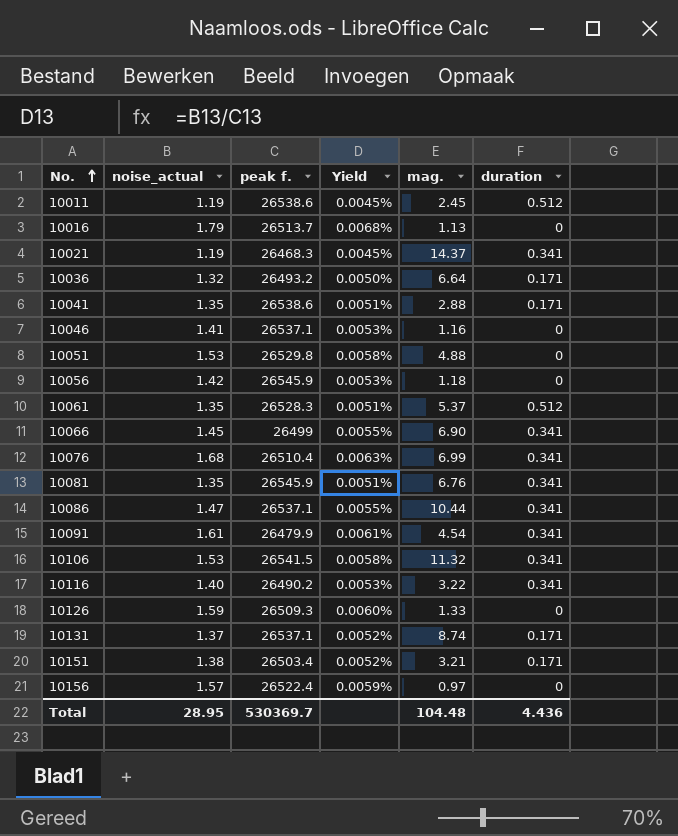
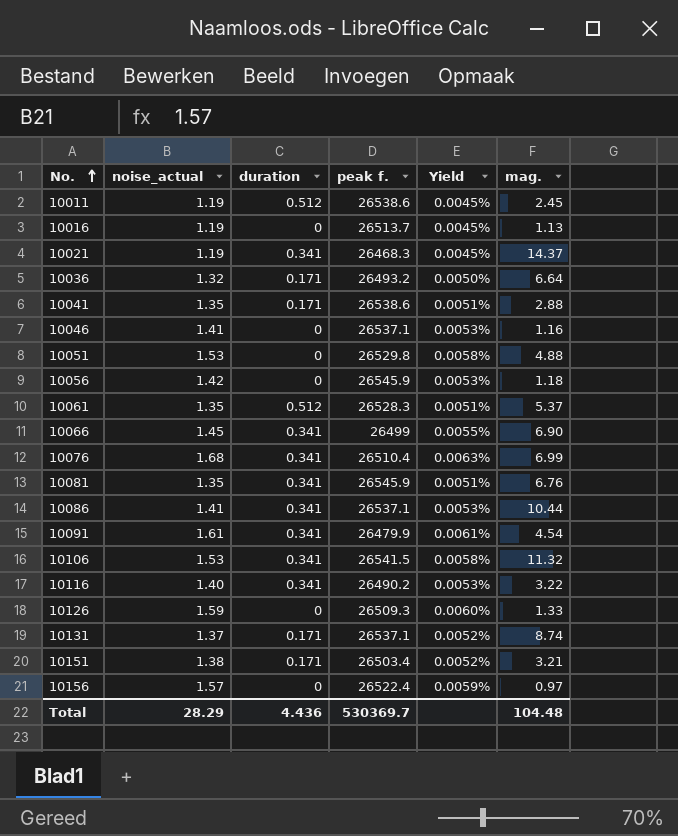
column duration | position: 6 -> 3
10016 | noise_actual: 1.79 -> 1.19
10016 | Yield: 0.0068% -> 0.0045%
10086 | noise_actual: 1.47 -> 1.41
10086 | Yield: 0.0055% -> 0.0053%
Total | noise_actual: 28.95 -> 28.29

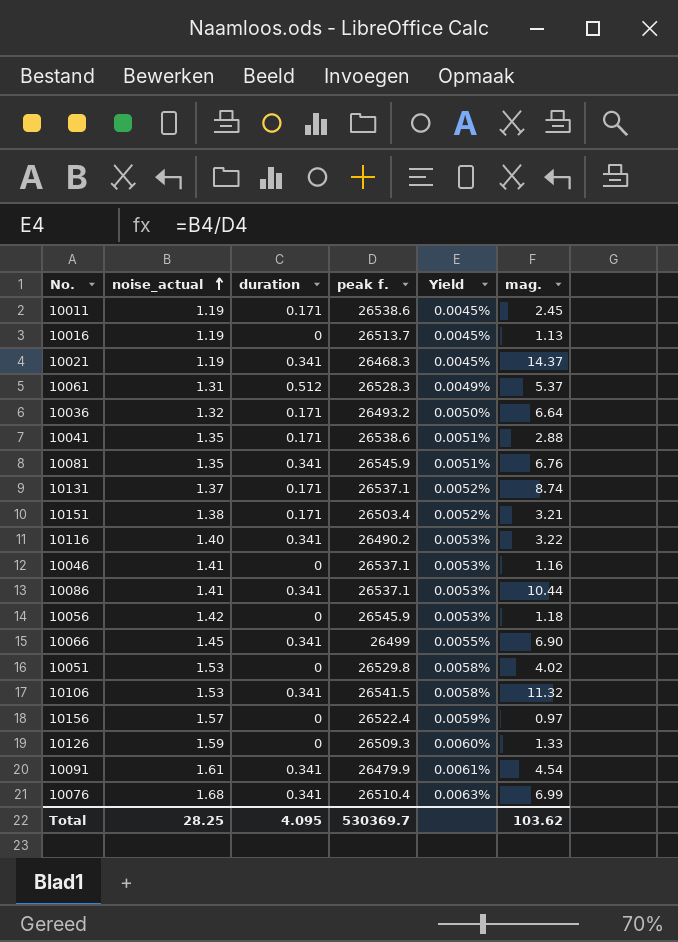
row order: No. ascending -> noise_actual ascending
10011 | duration: 0.512 -> 0.171
10061 | noise_actual: 1.35 -> 1.31
10061 | Yield: 0.0051% -> 0.0049%
10051 | mag.: 4.88 -> 4.02
Total | noise_actual: 28.29 -> 28.25
Total | duration: 4.436 -> 4.095
Total | mag.: 104.48 -> 103.62

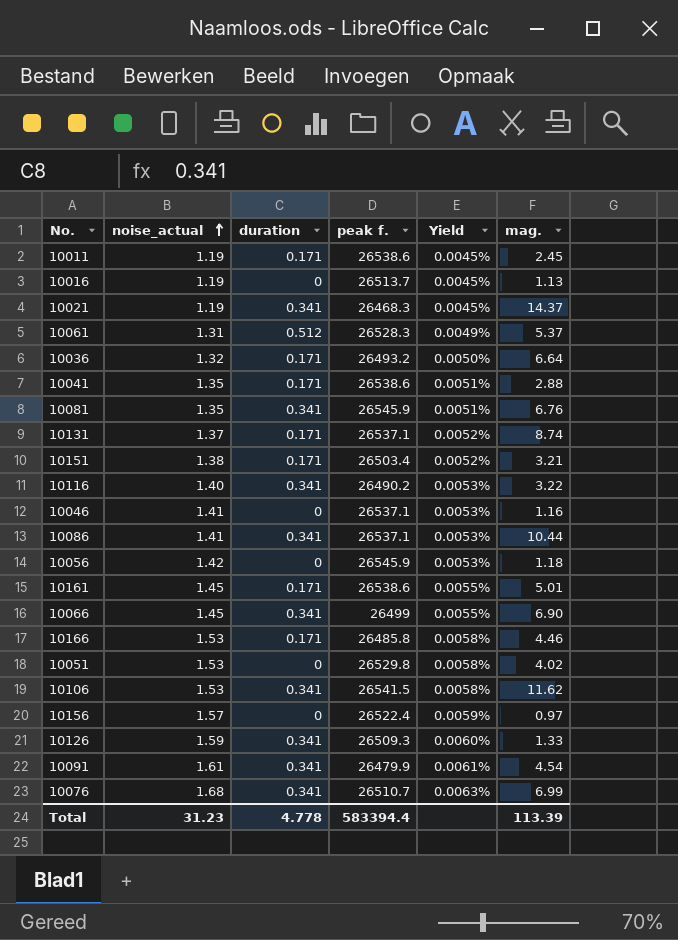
row 10161: none -> 1.45 | 0.171 | 26538.6 | 0.0055% | 5.01
row 10166: none -> 1.53 | 0.171 | 26485.8 | 0.0058% | 4.46
10106 | mag.: 11.32 -> 11.62
10126 | duration: 0 -> 0.341
10076 | peak f.: 26510.4 -> 26510.7
Total | noise_actual: 28.25 -> 31.23
Total | duration: 4.095 -> 4.778
Total | peak f.: 530369.7 -> 583394.4
Total | mag.: 103.62 -> 113.39

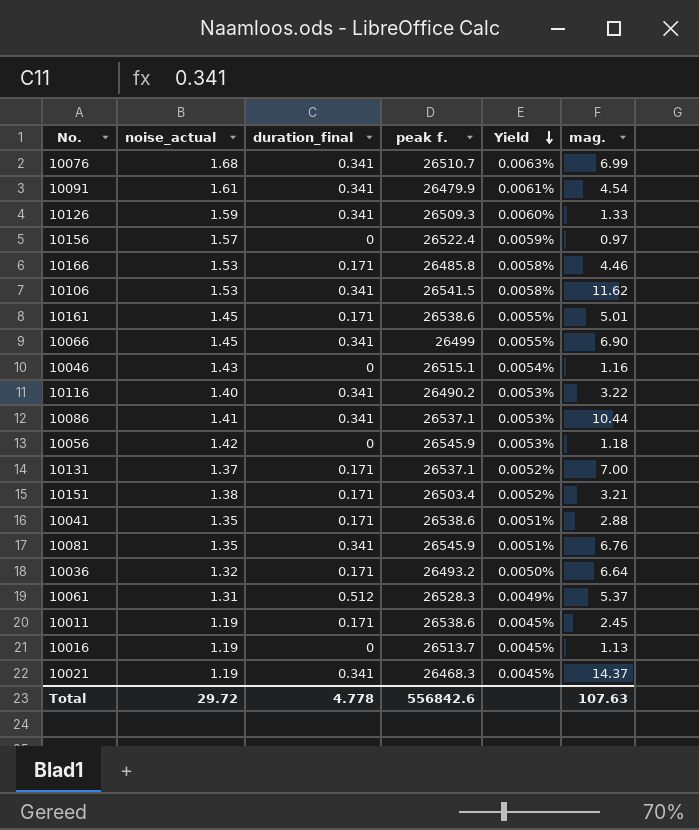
row order: noise_actual ascending -> Yield descending
column name: duration -> duration_final
row 10051: 1.53 | 0 | 26529.8 | 0.0058% | 4.02 -> none
10046 | noise_actual: 1.41 -> 1.43
10046 | peak f.: 26537.1 -> 26515.1
10046 | Yield: 0.0053% -> 0.0054%
10131 | mag.: 8.74 -> 7.00
Total | noise_actual: 31.23 -> 29.72
Total | peak f.: 583394.4 -> 556842.6
Total | mag.: 113.39 -> 107.63

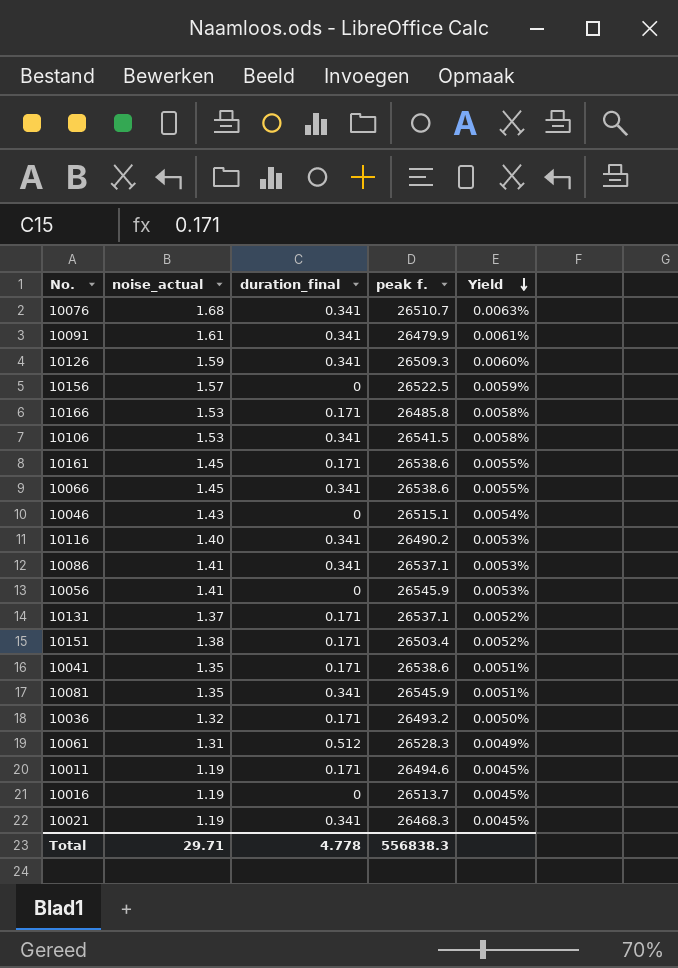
column mag. | position: 6 -> none
10156 | peak f.: 26522.4 -> 26522.5
10066 | peak f.: 26499 -> 26538.6
10056 | noise_actual: 1.42 -> 1.41
10011 | peak f.: 26538.6 -> 26494.6
Total | noise_actual: 29.72 -> 29.71
Total | peak f.: 556842.6 -> 556838.3

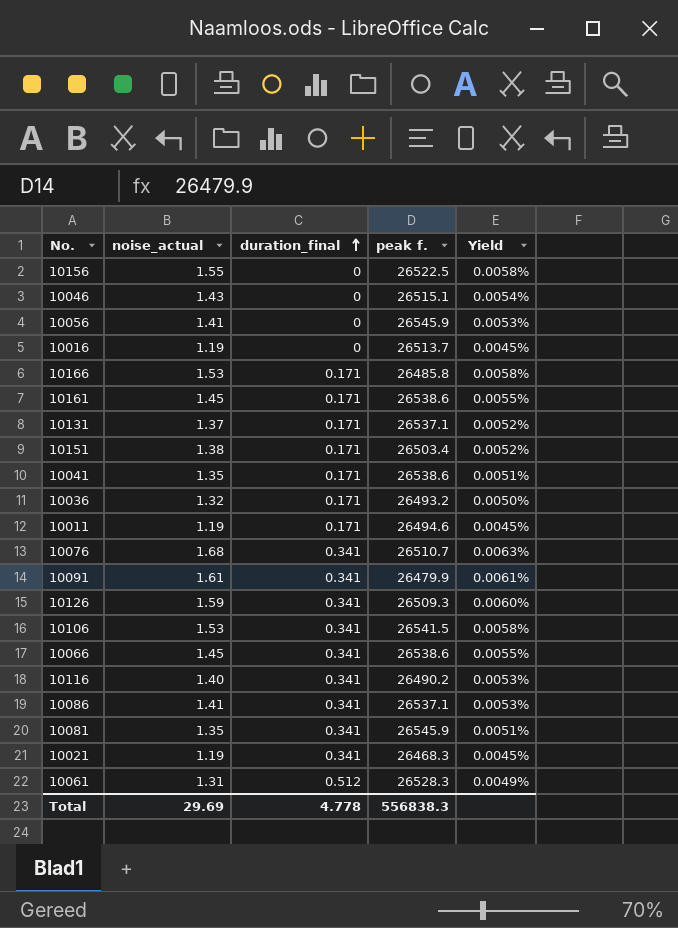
row order: Yield descending -> duration_final ascending
10156 | noise_actual: 1.57 -> 1.55
10156 | Yield: 0.0059% -> 0.0058%
Total | noise_actual: 29.71 -> 29.69

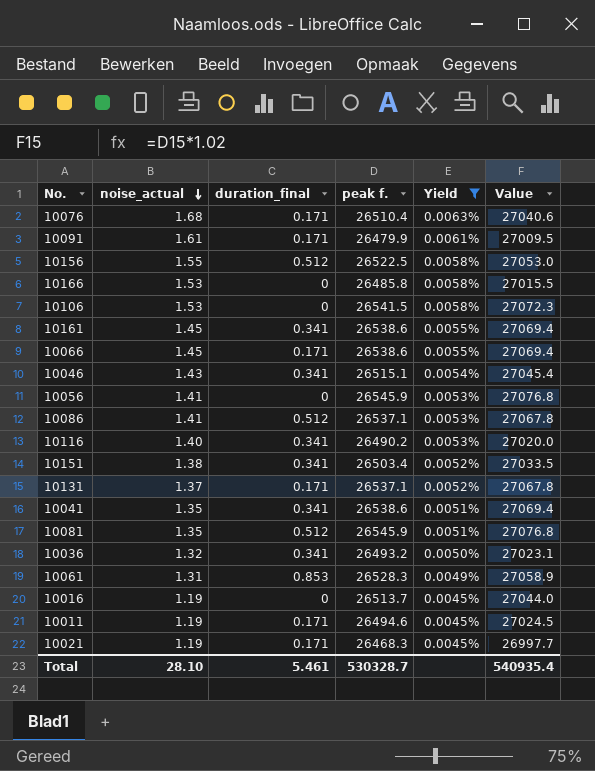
filter: none -> Yield != 0.0060%
row order: duration_final ascending -> noise_actual descending
column Value | formula: none -> [peak f.] * 1.02
10076 | duration_final: 0.341 -> 0.171
10076 | peak f.: 26510.7 -> 26510.4
10091 | duration_final: 0.341 -> 0.171
10156 | duration_final: 0 -> 0.512
10166 | duration_final: 0.171 -> 0
10106 | duration_final: 0.341 -> 0
10161 | duration_final: 0.171 -> 0.341
10066 | duration_final: 0.341 -> 0.171
10046 | duration_final: 0 -> 0.341
10086 | duration_final: 0.341 -> 0.512
10151 | duration_final: 0.171 -> 0.341
10041 | duration_final: 0.171 -> 0.341
10081 | duration_final: 0.341 -> 0.512
10036 | duration_final: 0.171 -> 0.341
10061 | duration_final: 0.512 -> 0.853
10021 | duration_final: 0.341 -> 0.171
Total | noise_actual: 29.69 -> 28.10
Total | duration_final: 4.778 -> 5.461
Total | peak f.: 556838.3 -> 530328.7

